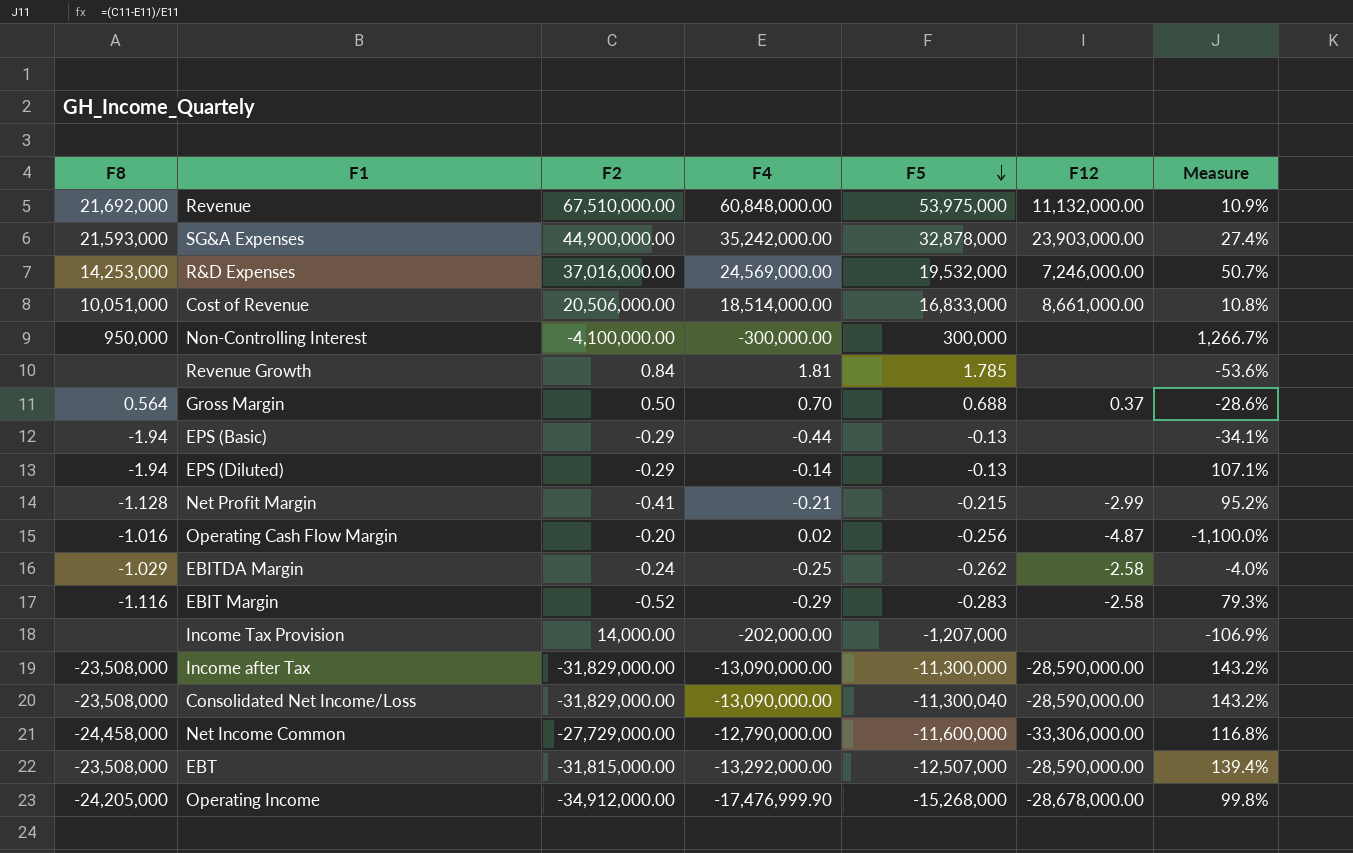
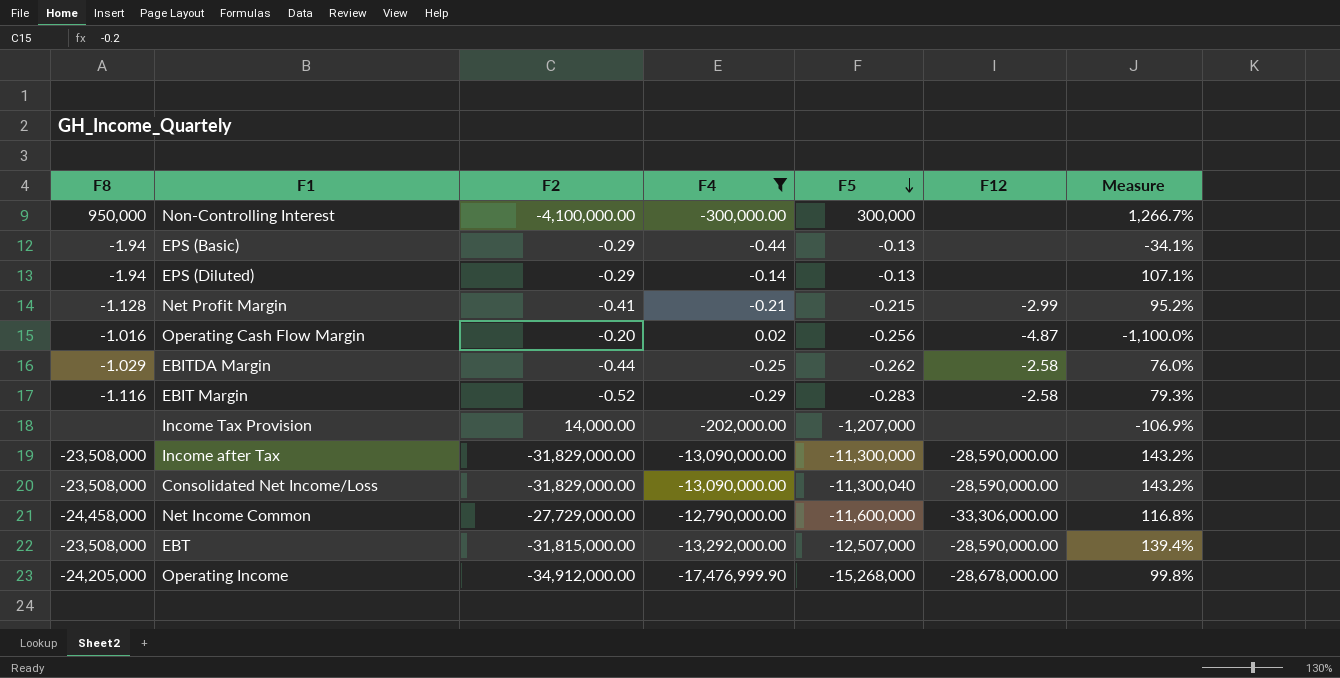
filter: none -> F4 <= 0.02
EBITDA Margin | F2: -0.24 -> -0.44
EBITDA Margin | Measure: -4.0% -> 76.0%

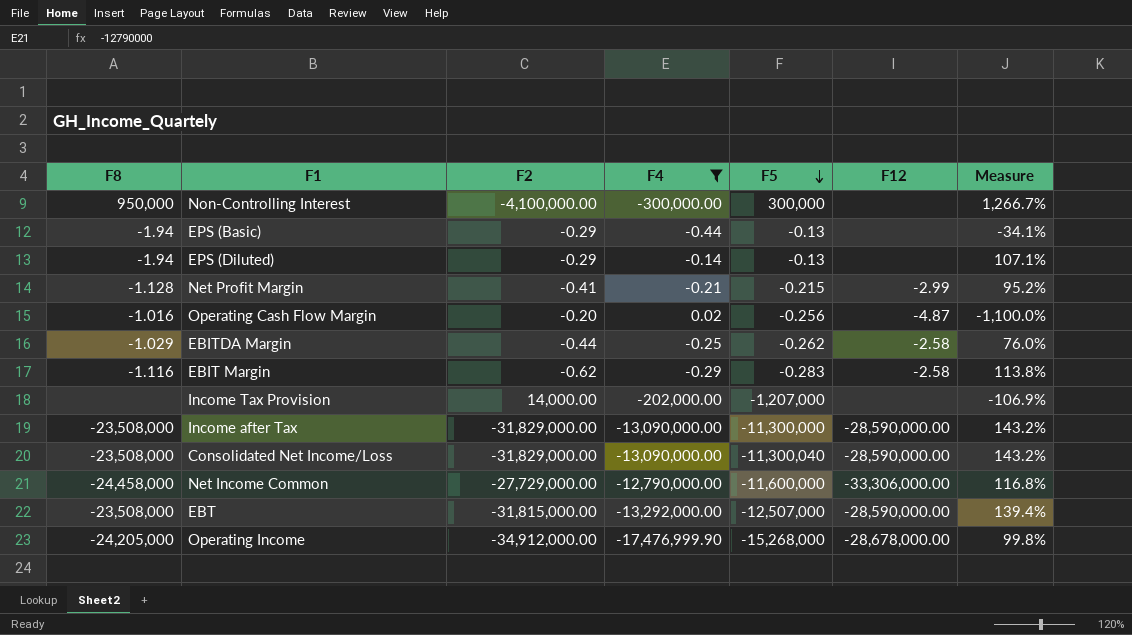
EBIT Margin | F2: -0.52 -> -0.62
EBIT Margin | Measure: 79.3% -> 113.8%

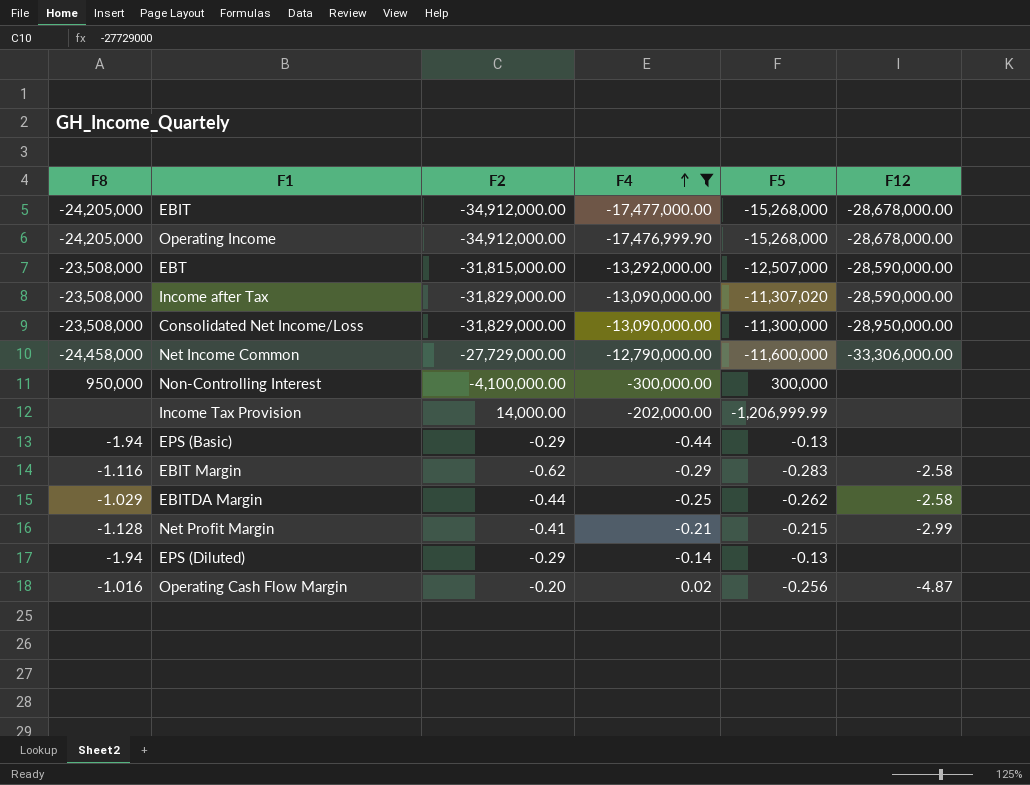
row order: F5 descending -> F4 ascending
column Measure | formula: ([F2] - [F4]) / [F4] -> none
row EBIT: none -> -24,205,000 | -34,912,000.00 | -17,477,000.00 | -15,268,000 | -28,678,000.00
Income after Tax | F5: -11,300,000 -> -11,307,020
Consolidated Net Income/Loss | F5: -11,300,040 -> -11,300,000
Consolidated Net Income/Loss | F12: -28,590,000.00 -> -28,950,000.00
Income Tax Provision | F5: -1,207,000 -> -1,206,999.99

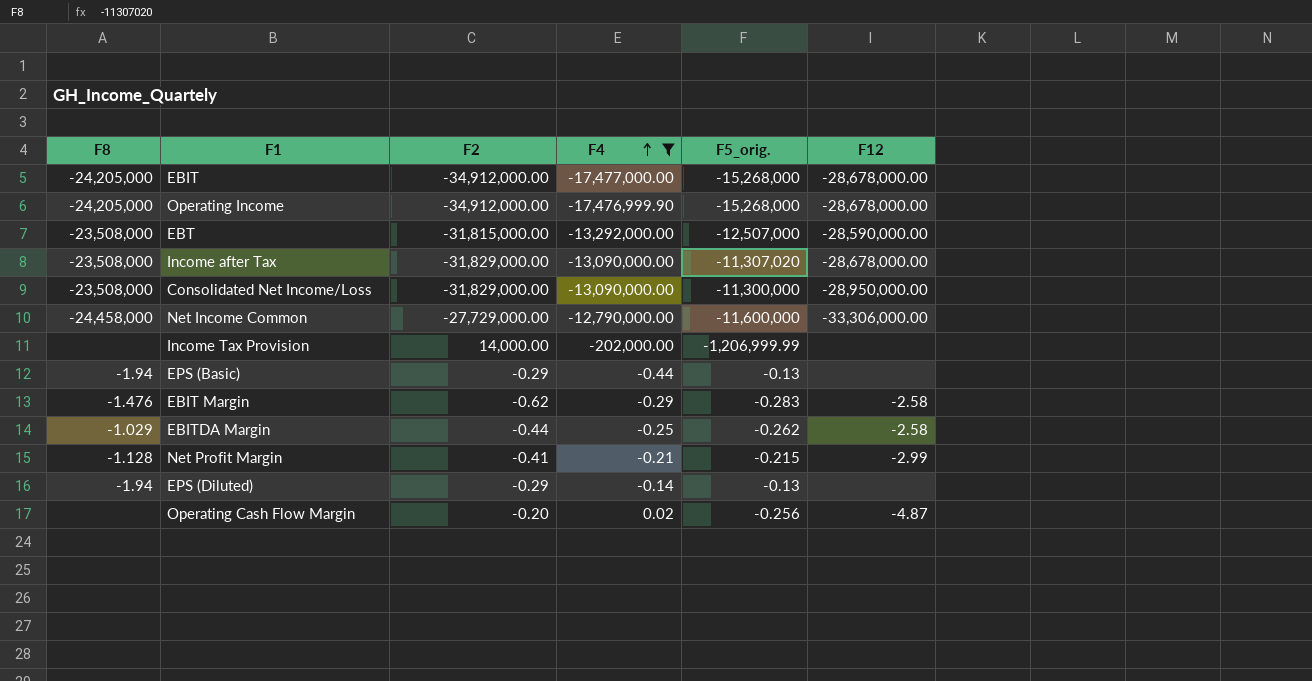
column name: F5 -> F5_orig.
row Non-Controlling Interest: 950,000 | -4,100,000.00 | -300,000.00 | 300,000 | none -> none
Income after Tax | F12: -28,590,000.00 -> -28,678,000.00
EBIT Margin | F8: -1.116 -> -1.476
Operating Cash Flow Margin | F8: -1.016 -> none

